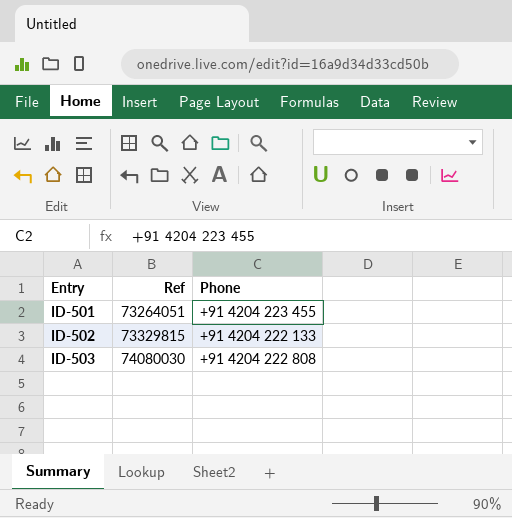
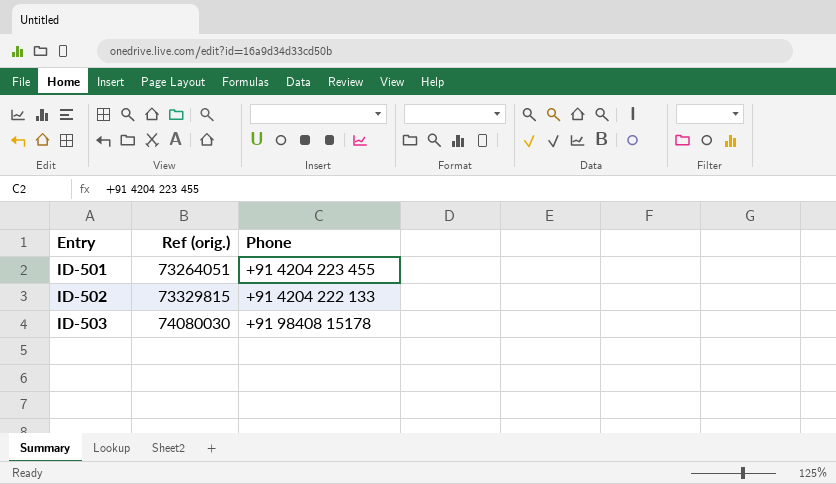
column name: Ref -> Ref (orig.)
ID-503 | Phone: +91 4204 222 808 -> +91 98408 15178

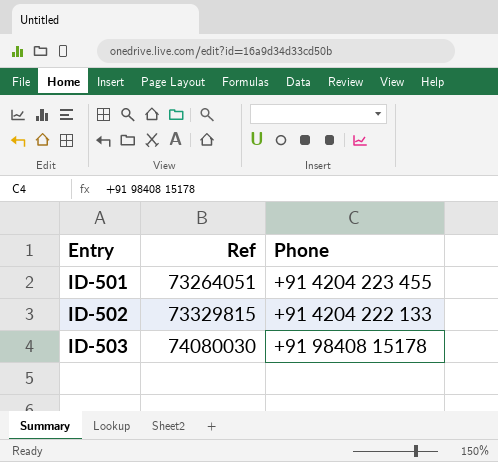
column name: Ref (orig.) -> Ref

